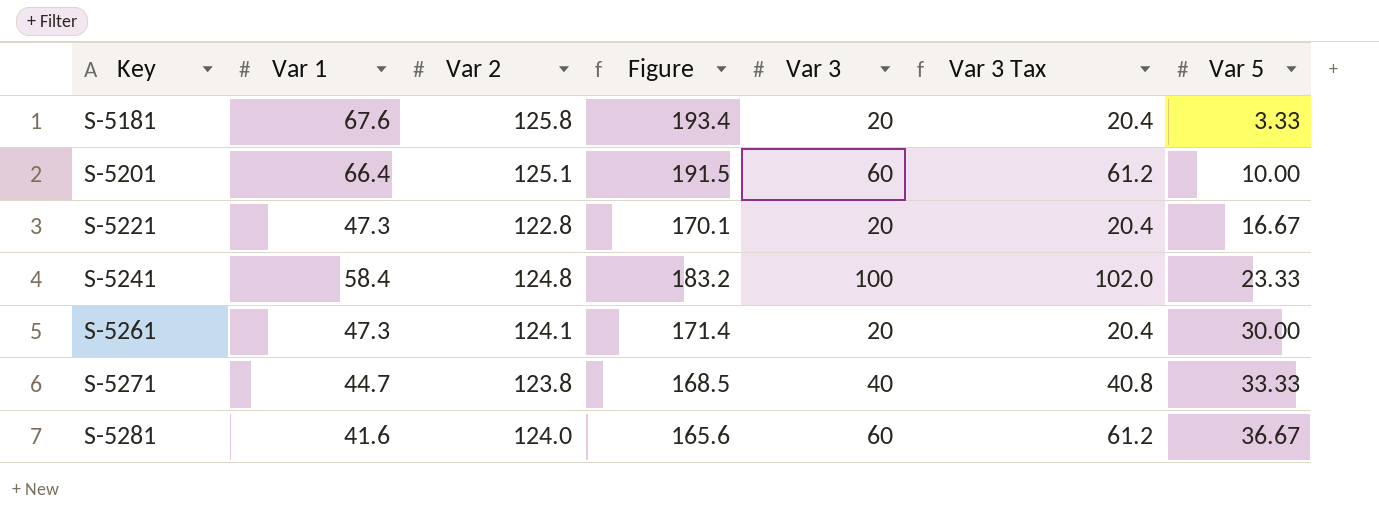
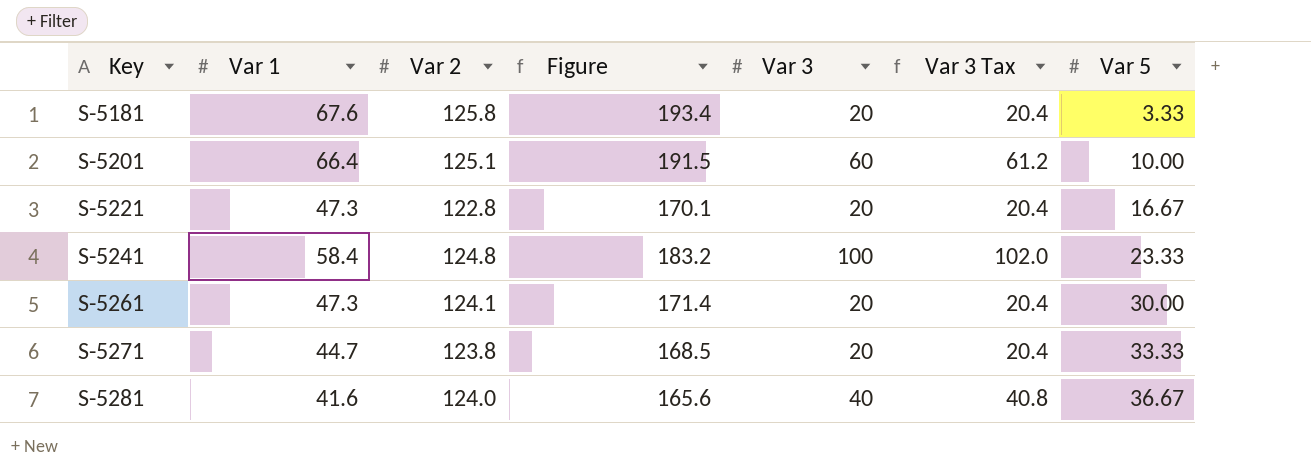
S-5271 | Var 3: 40 -> 20
S-5271 | Var 3 Tax: 40.8 -> 20.4
S-5281 | Var 3: 60 -> 40
S-5281 | Var 3 Tax: 61.2 -> 40.8

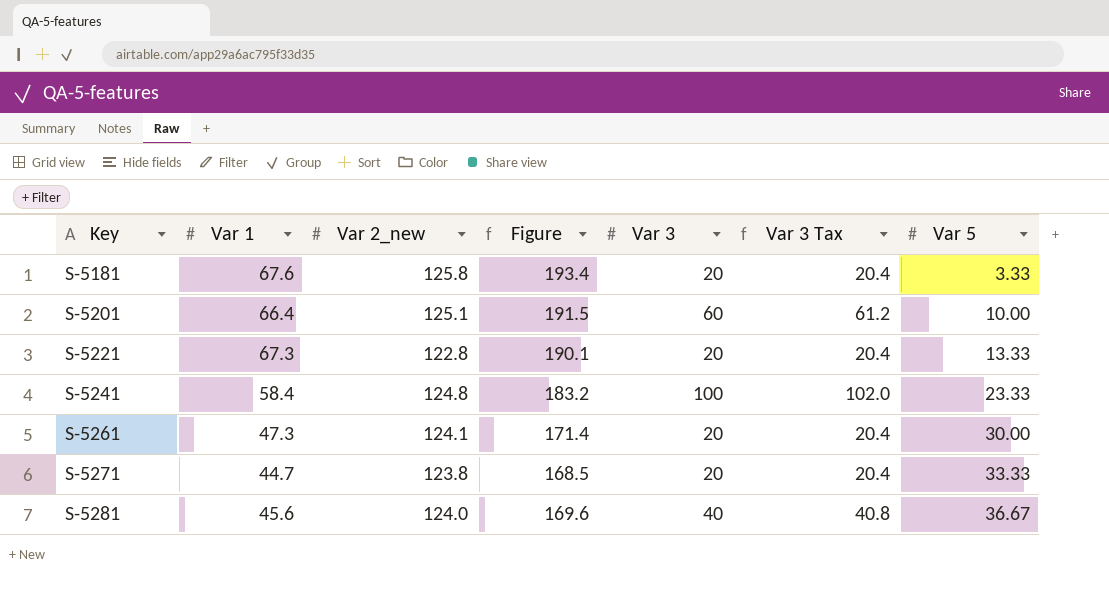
column name: Var 2 -> Var 2_new
S-5221 | Var 1: 47.3 -> 67.3
S-5221 | Figure: 170.1 -> 190.1
S-5221 | Var 5: 16.67 -> 13.33
S-5281 | Var 1: 41.6 -> 45.6
S-5281 | Figure: 165.6 -> 169.6

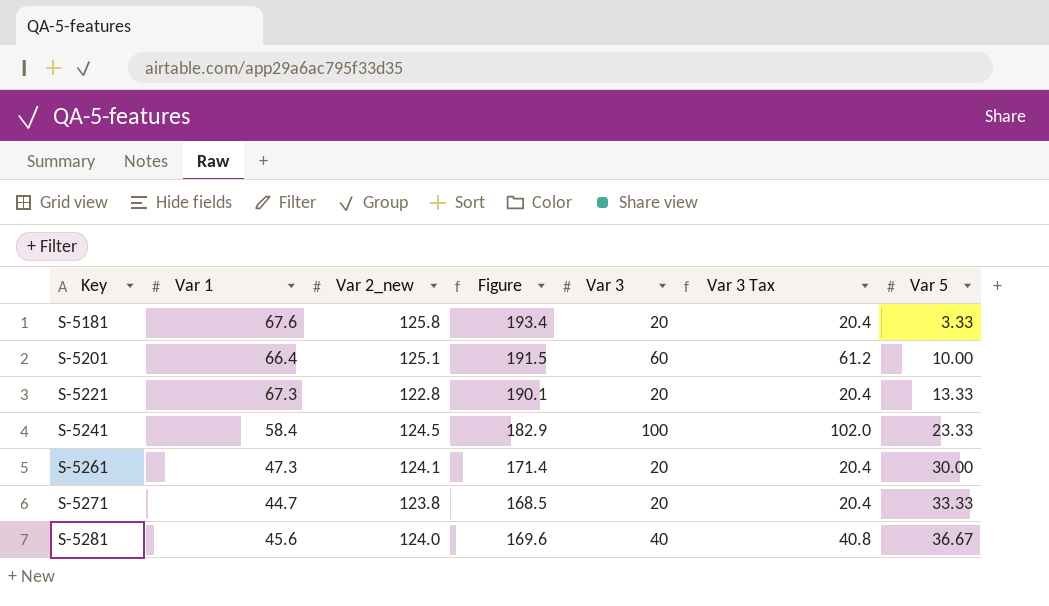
S-5241 | Var 2_new: 124.8 -> 124.5
S-5241 | Figure: 183.2 -> 182.9

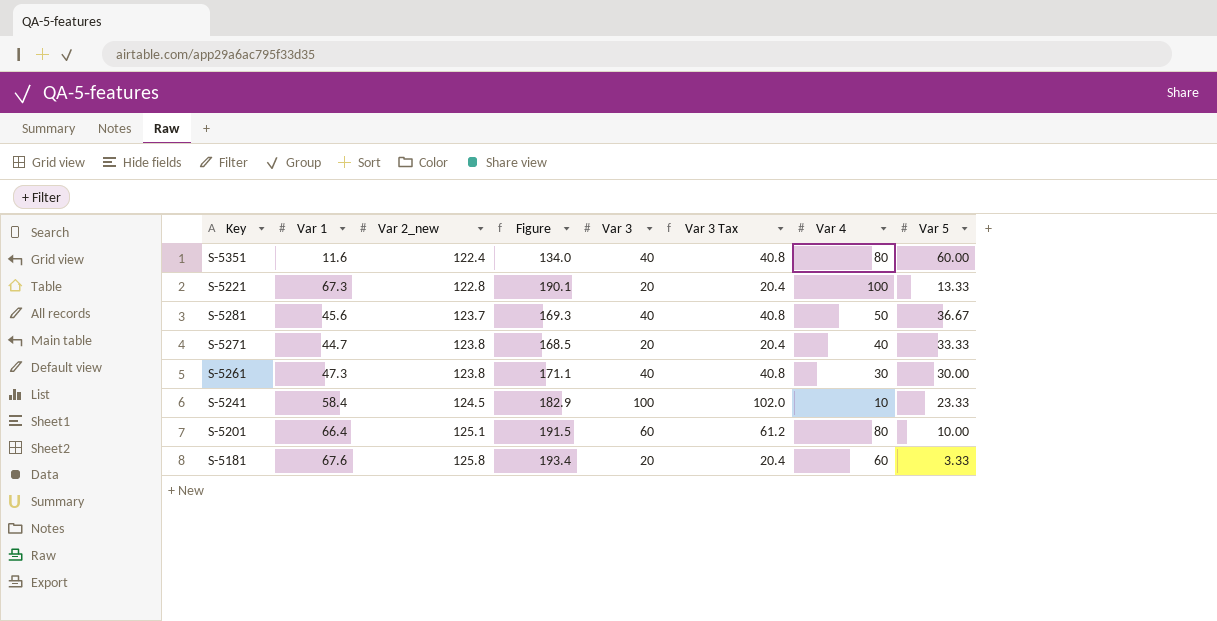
row order: Key ascending -> Var 2_new ascending
column Var 4 | position: none -> 7
row S-5351: none -> 11.6 | 122.4 | 134.0 | 40 | 40.8 | 80 | 60.00
S-5281 | Var 2_new: 124.0 -> 123.7
S-5281 | Figure: 169.6 -> 169.3
S-5261 | Var 2_new: 124.1 -> 123.8
S-5261 | Figure: 171.4 -> 171.1
S-5261 | Var 3: 20 -> 40
S-5261 | Var 3 Tax: 20.4 -> 40.8

